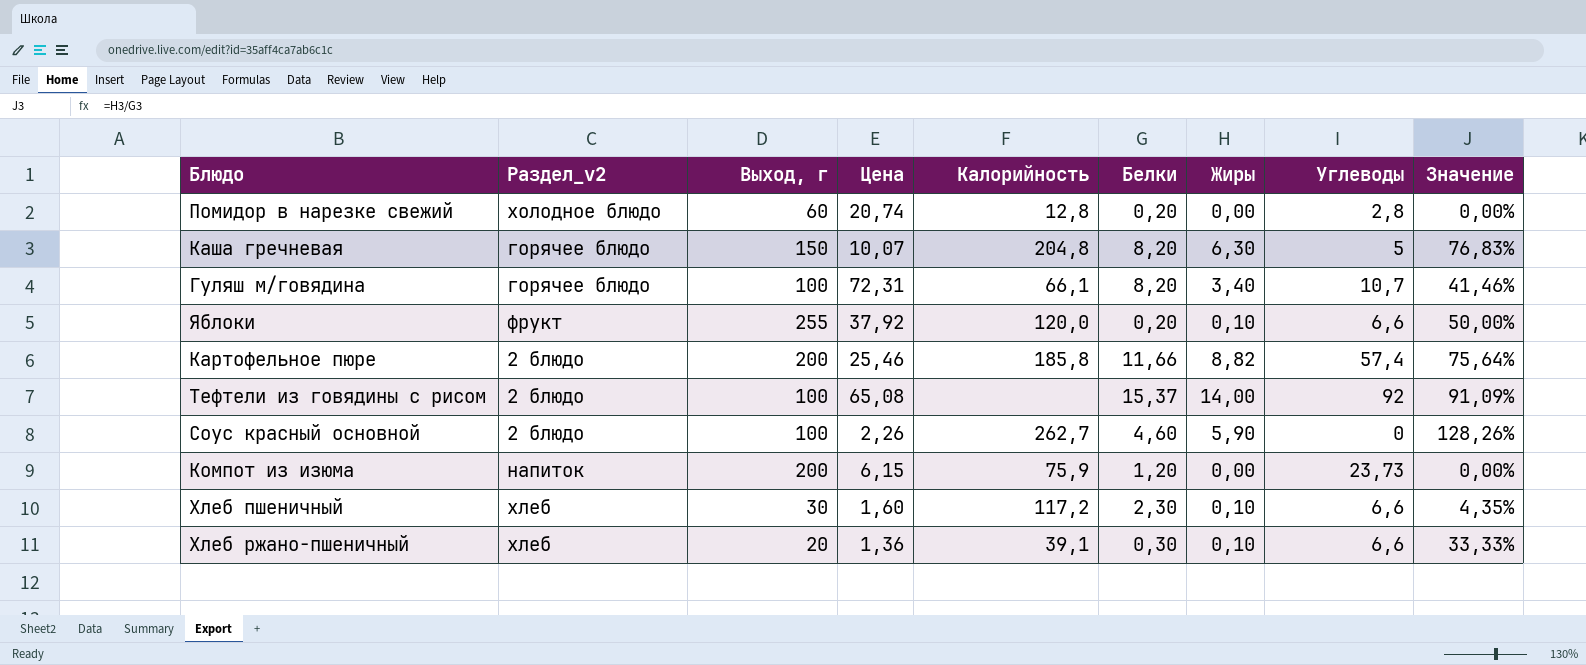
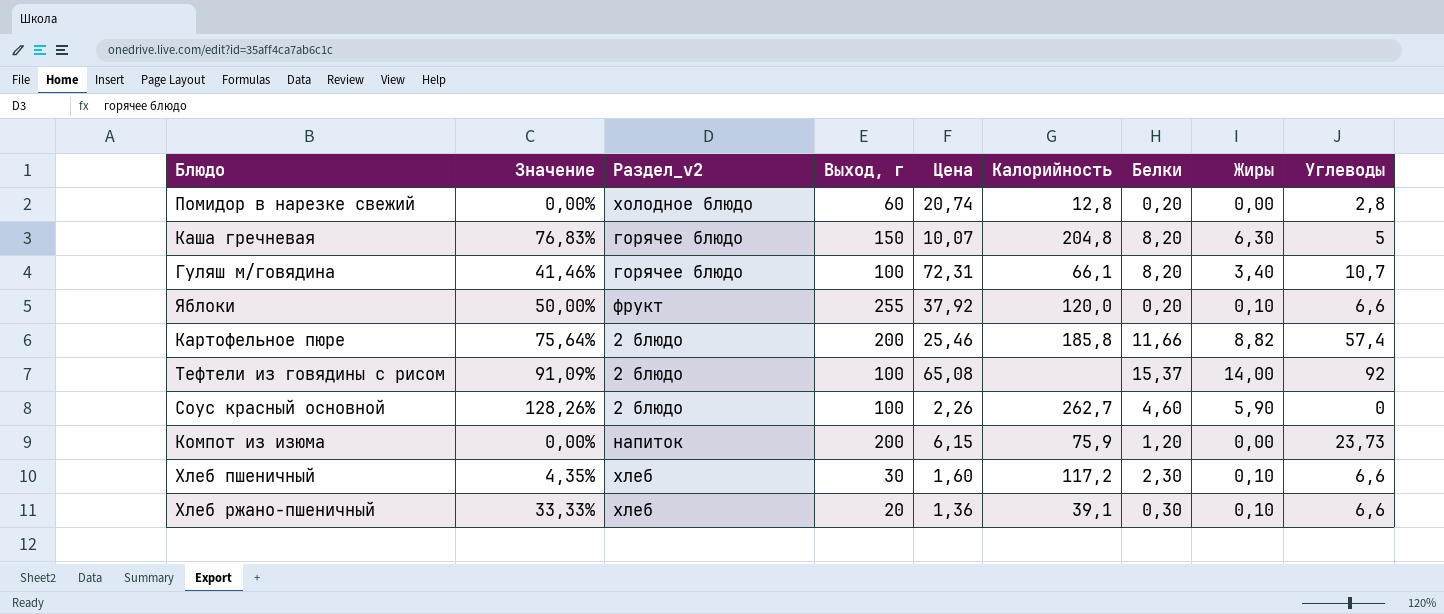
column Значение | position: 9 -> 2

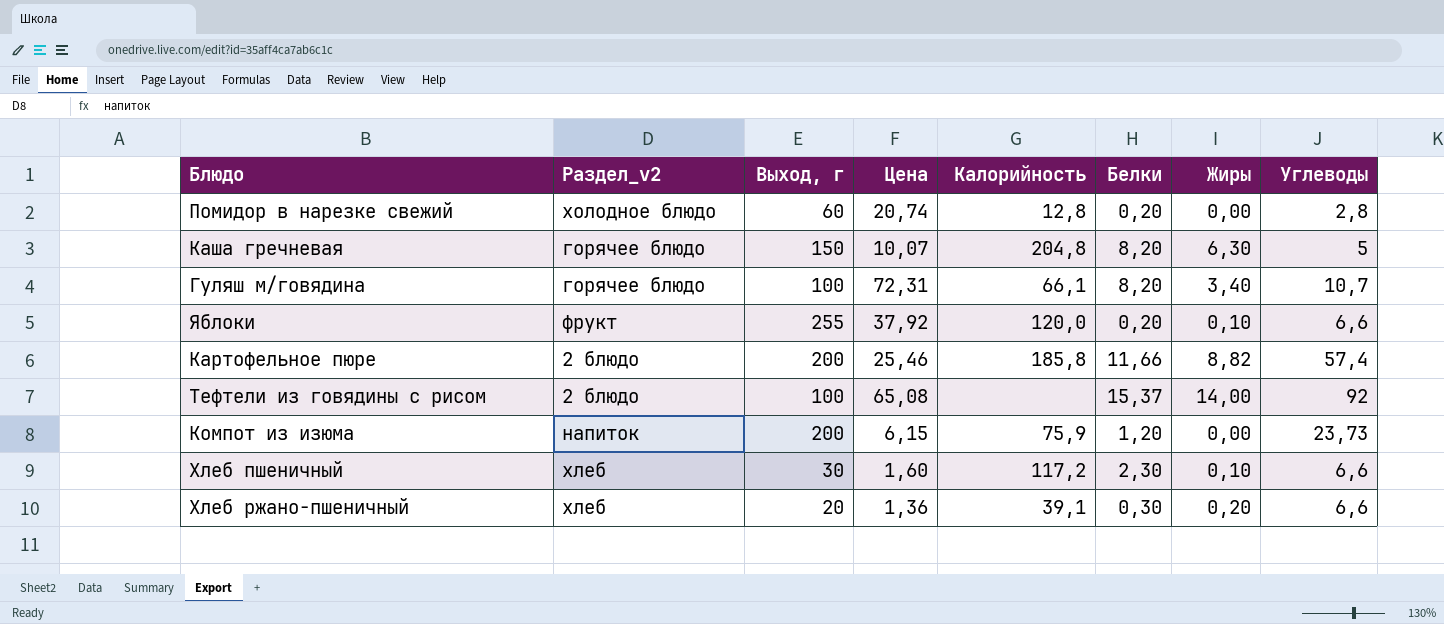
column Значение | formula: [Жиры] / [Белки] -> none
row Соус красный основной: 128,26% | 2 блюдо | 100 | 2,26 | 262,7 | 4,60 | 5,90 | 0 -> none
Хлеб ржано-пшеничный | Жиры: 0,10 -> 0,20

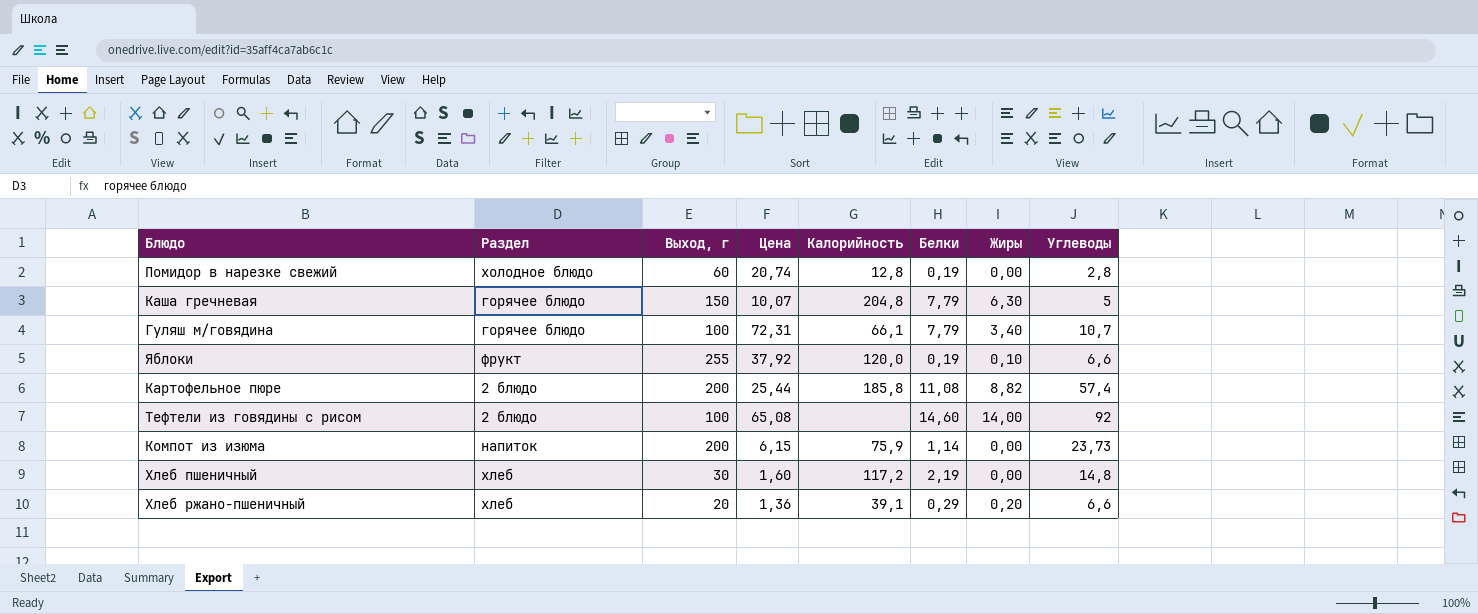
column name: Раздел_v2 -> Раздел
Помидор в нарезке свежий | Белки: 0,20 -> 0,19
Каша гречневая | Белки: 8,20 -> 7,79
Гуляш м/говядина | Белки: 8,20 -> 7,79
Яблоки | Белки: 0,20 -> 0,19
Картофельное пюре | Цена: 25,46 -> 25,44
Картофельное пюре | Белки: 11,66 -> 11,08
Тефтели из говядины с рисом | Белки: 15,37 -> 14,60
Компот из изюма | Белки: 1,20 -> 1,14
Хлеб пшеничный | Белки: 2,30 -> 2,19
Хлеб пшеничный | Жиры: 0,10 -> 0,00
Хлеб пшеничный | Углеводы: 6,6 -> 14,8
Хлеб ржано-пшеничный | Белки: 0,30 -> 0,29

